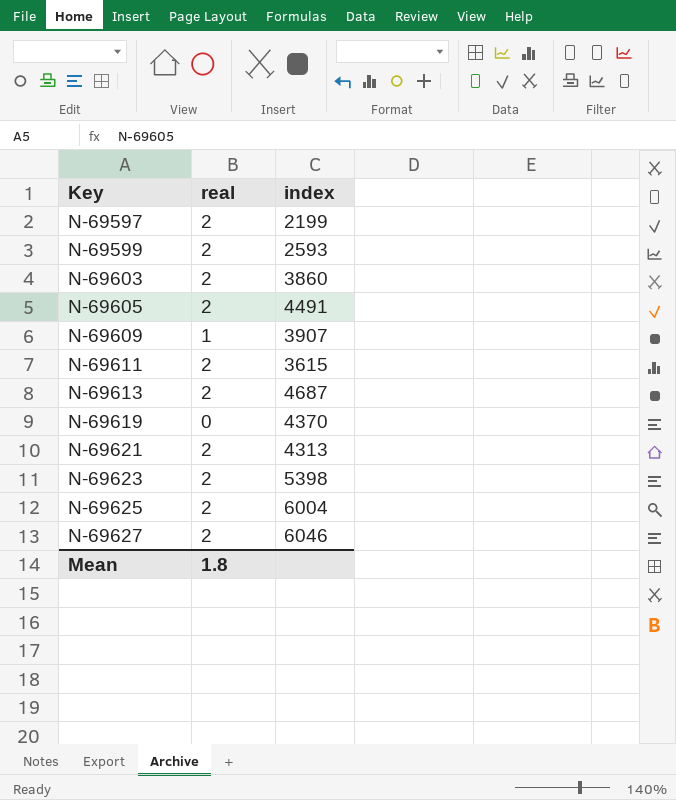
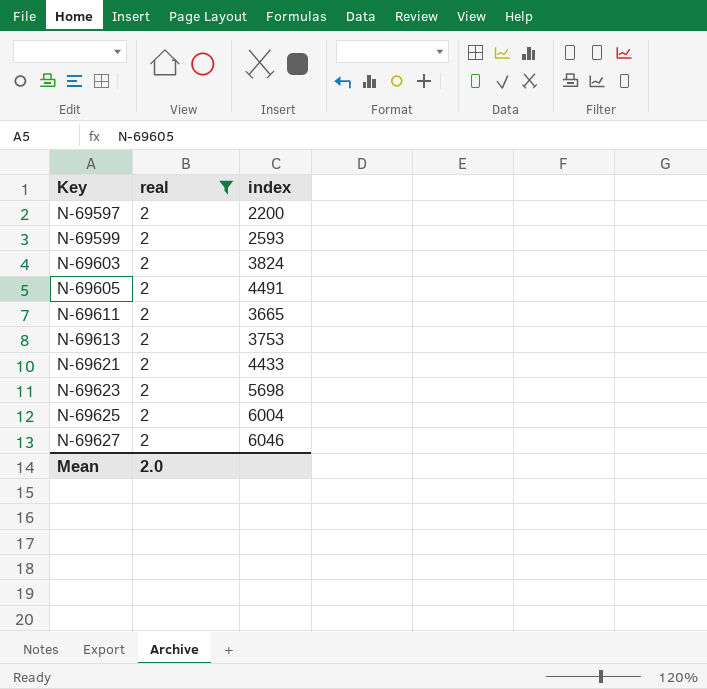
filter: none -> real = 2
N-69597 | index: 2199 -> 2200
N-69603 | index: 3860 -> 3824
N-69611 | index: 3615 -> 3665
N-69613 | index: 4687 -> 3753
N-69621 | index: 4313 -> 4433
N-69623 | index: 5398 -> 5698
Mean | real: 1.8 -> 2.0

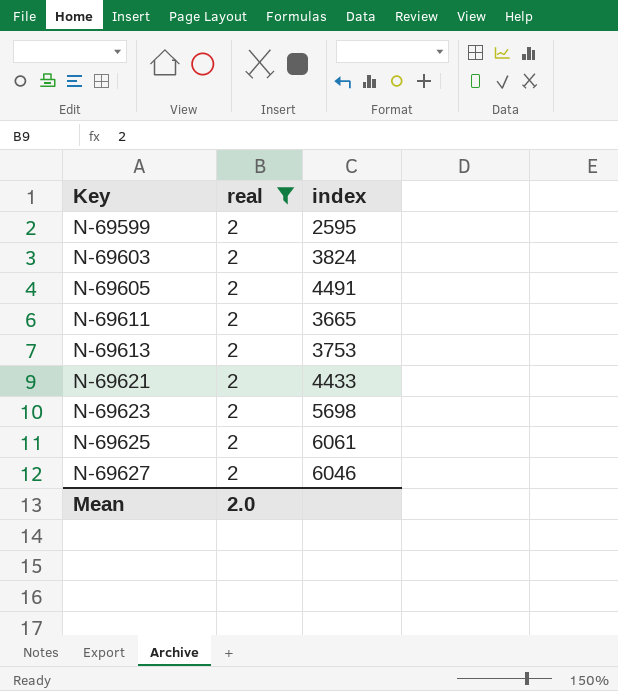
row N-69597: 2 | 2200 -> none
N-69599 | index: 2593 -> 2595
N-69625 | index: 6004 -> 6061

